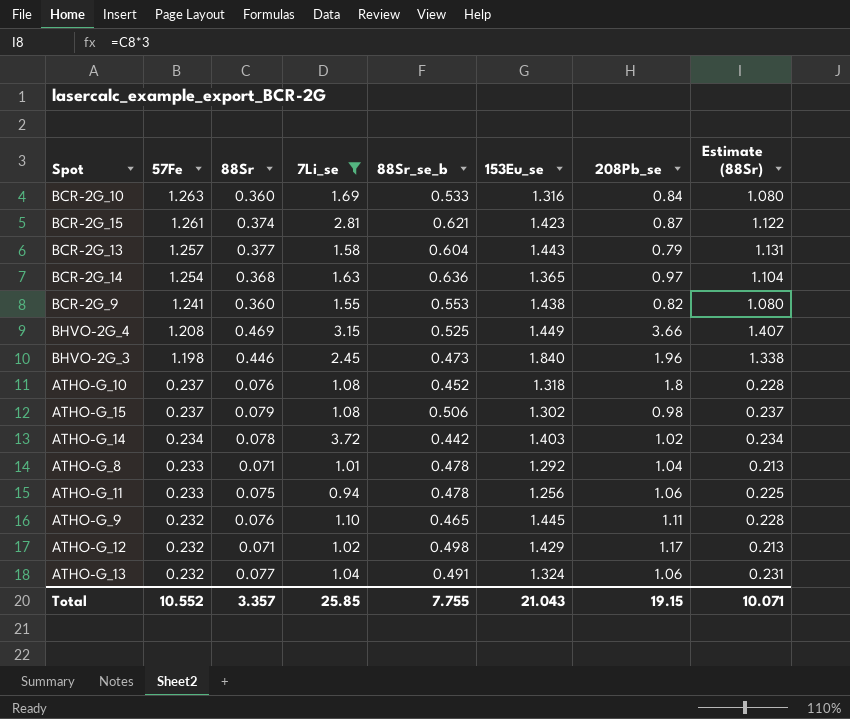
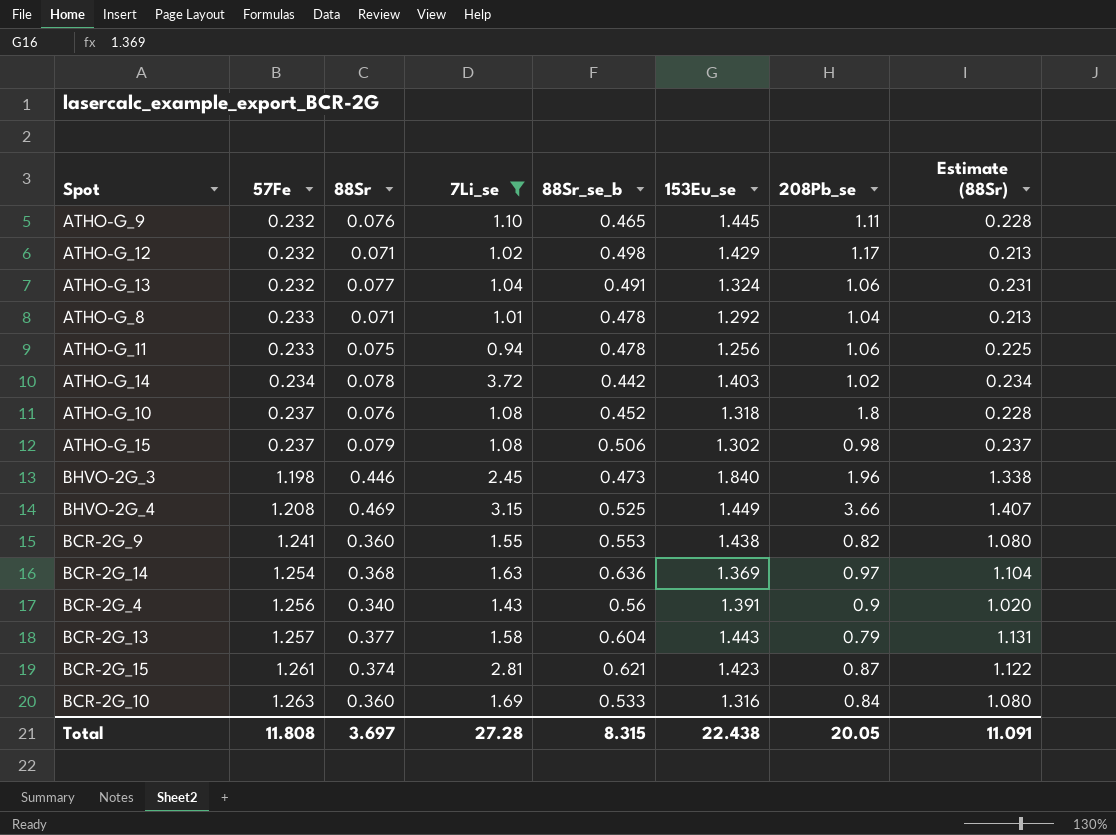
row order: 57Fe descending -> 57Fe ascending
BCR-2G_14 | 153Eu_se: 1.365 -> 1.369
row BCR-2G_4: none -> 1.256 | 0.340 | 1.43 | 0.56 | 1.391 | 0.9 | 1.020
Total | 57Fe: 10.552 -> 11.808
Total | 88Sr: 3.357 -> 3.697
Total | 7Li_se: 25.85 -> 27.28
Total | 88Sr_se_b: 7.755 -> 8.315
Total | 153Eu_se: 21.043 -> 22.438
Total | 208Pb_se: 19.15 -> 20.05
Total | Estimate (88Sr): 10.071 -> 11.091

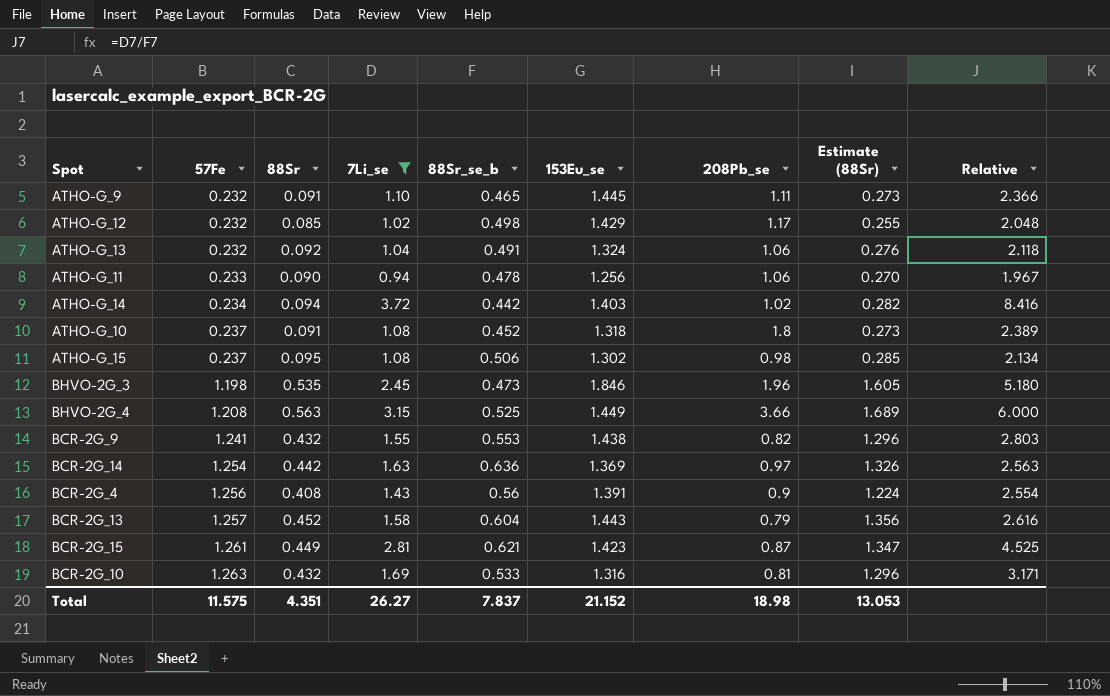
column Relative | formula: none -> [7Li_se] / [88Sr_se_b]
row ATHO-G_8: 0.233 | 0.071 | 1.01 | 0.478 | 1.292 | 1.04 | 0.213 -> none
ATHO-G_9 | 88Sr: 0.076 -> 0.091
ATHO-G_9 | Estimate (88Sr): 0.228 -> 0.273
ATHO-G_12 | 88Sr: 0.071 -> 0.085
ATHO-G_12 | Estimate (88Sr): 0.213 -> 0.255
ATHO-G_13 | 88Sr: 0.077 -> 0.092
ATHO-G_13 | Estimate (88Sr): 0.231 -> 0.276
ATHO-G_11 | 88Sr: 0.075 -> 0.090
ATHO-G_11 | Estimate (88Sr): 0.225 -> 0.270
ATHO-G_14 | 88Sr: 0.078 -> 0.094
ATHO-G_14 | Estimate (88Sr): 0.234 -> 0.282
ATHO-G_10 | 88Sr: 0.076 -> 0.091
ATHO-G_10 | Estimate (88Sr): 0.228 -> 0.273
ATHO-G_15 | 88Sr: 0.079 -> 0.095
ATHO-G_15 | Estimate (88Sr): 0.237 -> 0.285
BHVO-2G_3 | 88Sr: 0.446 -> 0.535
BHVO-2G_3 | 153Eu_se: 1.840 -> 1.846
BHVO-2G_3 | Estimate (88Sr): 1.338 -> 1.605
BHVO-2G_4 | 88Sr: 0.469 -> 0.563
BHVO-2G_4 | Estimate (88Sr): 1.407 -> 1.689
BCR-2G_9 | 88Sr: 0.360 -> 0.432
BCR-2G_9 | Estimate (88Sr): 1.080 -> 1.296
BCR-2G_14 | 88Sr: 0.368 -> 0.442
BCR-2G_14 | Estimate (88Sr): 1.104 -> 1.326
BCR-2G_4 | 88Sr: 0.340 -> 0.408
BCR-2G_4 | Estimate (88Sr): 1.020 -> 1.224
BCR-2G_13 | 88Sr: 0.377 -> 0.452
BCR-2G_13 | Estimate (88Sr): 1.131 -> 1.356
BCR-2G_15 | 88Sr: 0.374 -> 0.449
BCR-2G_15 | Estimate (88Sr): 1.122 -> 1.347
BCR-2G_10 | 88Sr: 0.360 -> 0.432
BCR-2G_10 | 208Pb_se: 0.84 -> 0.81
BCR-2G_10 | Estimate (88Sr): 1.080 -> 1.296
Total | 57Fe: 11.808 -> 11.575
Total | 88Sr: 3.697 -> 4.351
Total | 7Li_se: 27.28 -> 26.27
Total | 88Sr_se_b: 8.315 -> 7.837
Total | 153Eu_se: 22.438 -> 21.152
Total | 208Pb_se: 20.05 -> 18.98
Total | Estimate (88Sr): 11.091 -> 13.053

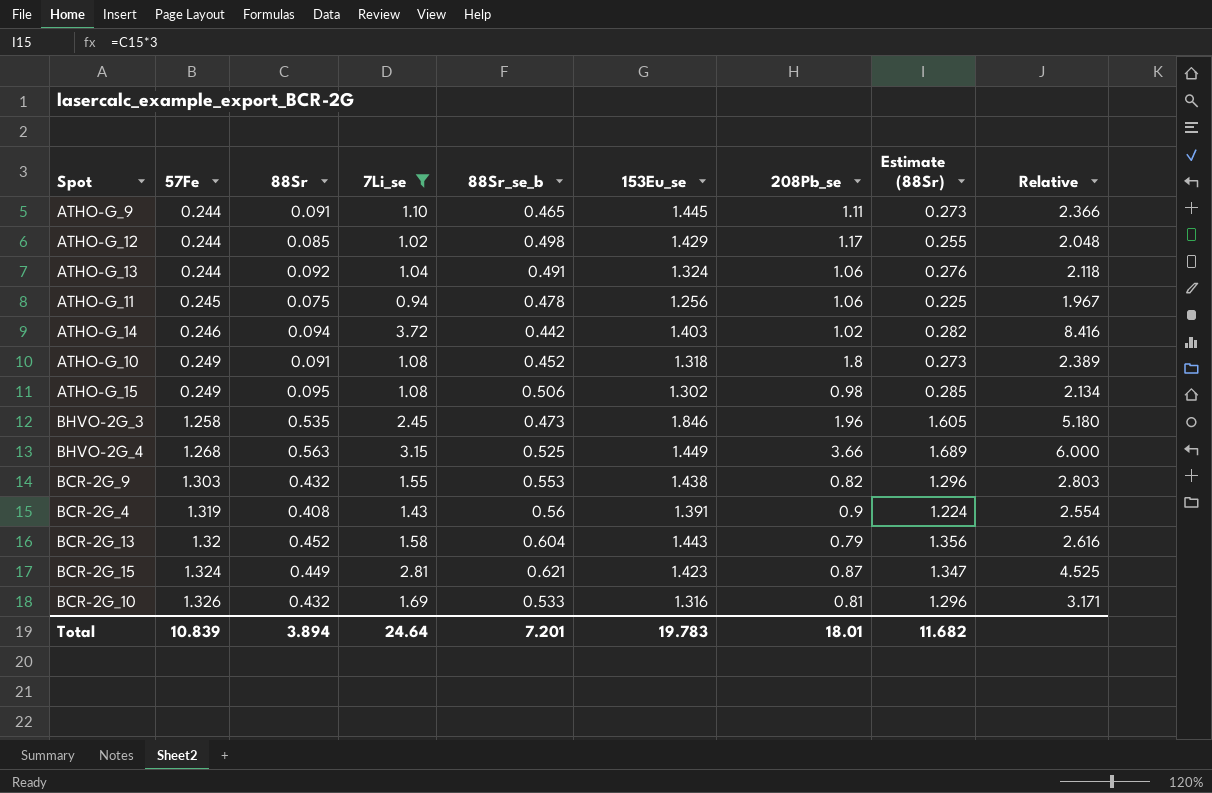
row BCR-2G_14: 1.254 | 0.442 | 1.63 | 0.636 | 1.369 | 0.97 | 1.326 | 2.563 -> none
ATHO-G_9 | 57Fe: 0.232 -> 0.244
ATHO-G_12 | 57Fe: 0.232 -> 0.244
ATHO-G_13 | 57Fe: 0.232 -> 0.244
ATHO-G_11 | 57Fe: 0.233 -> 0.245
ATHO-G_11 | 88Sr: 0.090 -> 0.075
ATHO-G_11 | Estimate (88Sr): 0.270 -> 0.225
ATHO-G_14 | 57Fe: 0.234 -> 0.246
ATHO-G_10 | 57Fe: 0.237 -> 0.249
ATHO-G_15 | 57Fe: 0.237 -> 0.249
BHVO-2G_3 | 57Fe: 1.198 -> 1.258
BHVO-2G_4 | 57Fe: 1.208 -> 1.268
BCR-2G_9 | 57Fe: 1.241 -> 1.303
BCR-2G_4 | 57Fe: 1.256 -> 1.319
BCR-2G_13 | 57Fe: 1.257 -> 1.32
BCR-2G_15 | 57Fe: 1.261 -> 1.324
BCR-2G_10 | 57Fe: 1.263 -> 1.326
Total | 57Fe: 11.575 -> 10.839
Total | 88Sr: 4.351 -> 3.894
Total | 7Li_se: 26.27 -> 24.64
Total | 88Sr_se_b: 7.837 -> 7.201
Total | 153Eu_se: 21.152 -> 19.783
Total | 208Pb_se: 18.98 -> 18.01
Total | Estimate (88Sr): 13.053 -> 11.682

